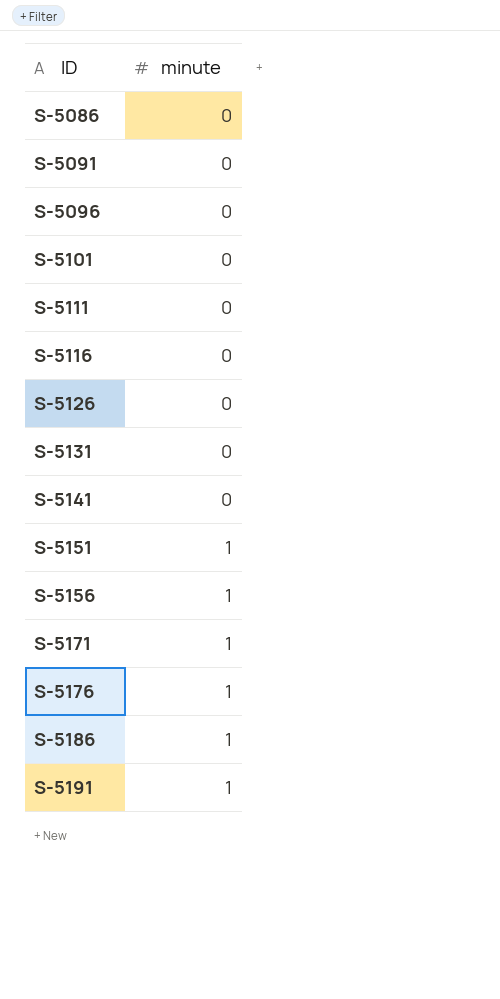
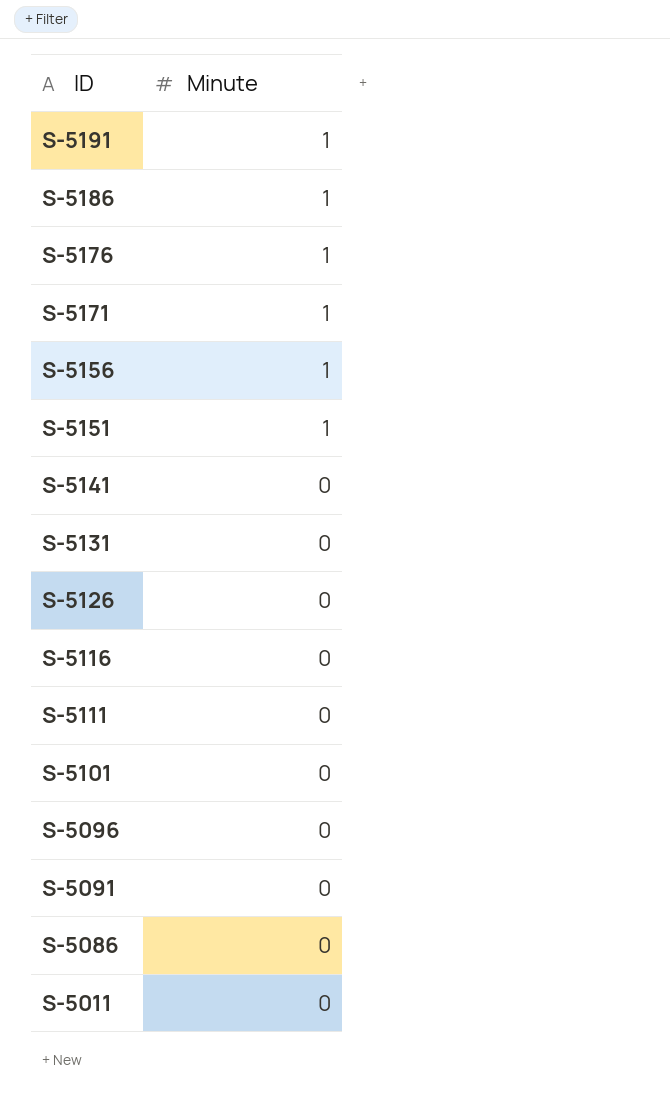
row order: ID ascending -> ID descending
column name: minute -> Minute
row S-5011: none -> 0

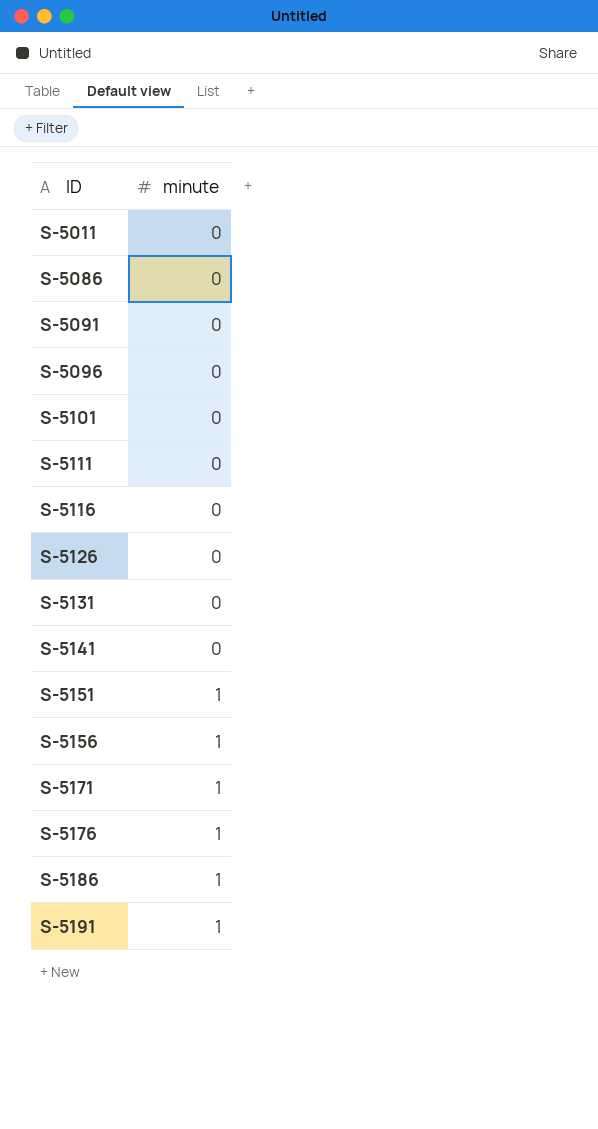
row order: ID descending -> ID ascending
column name: Minute -> minute

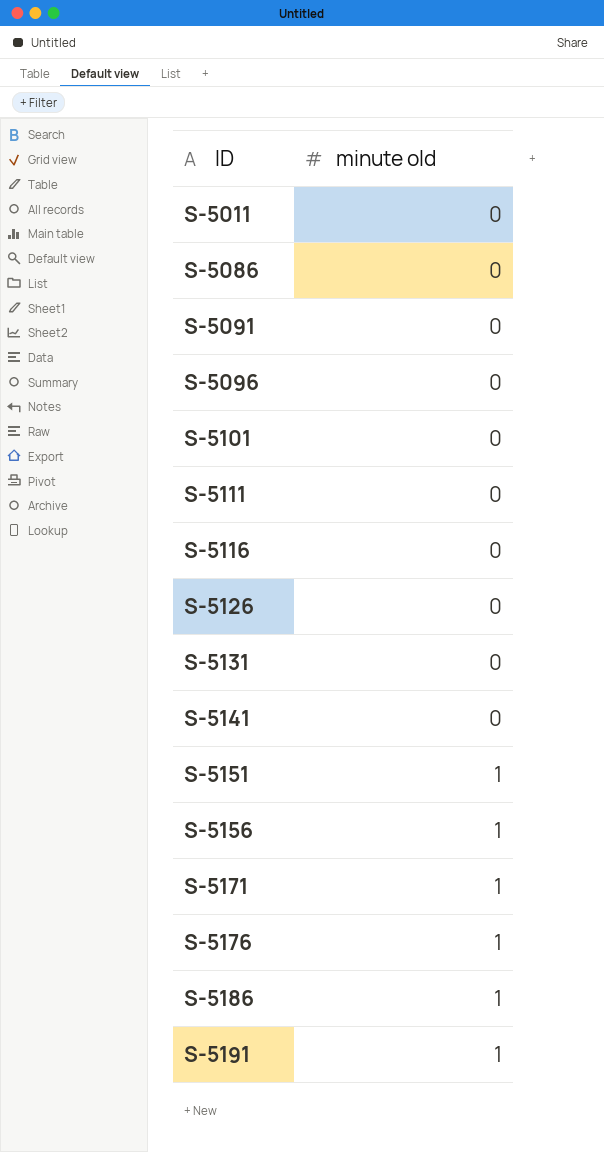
column name: minute -> minute old

